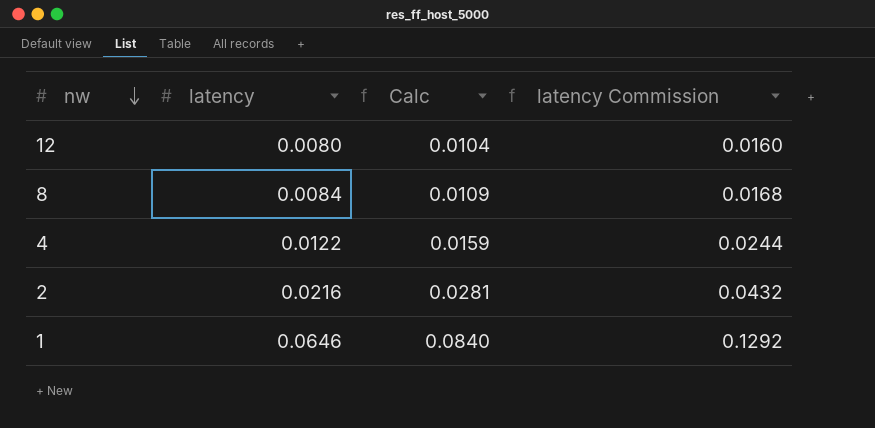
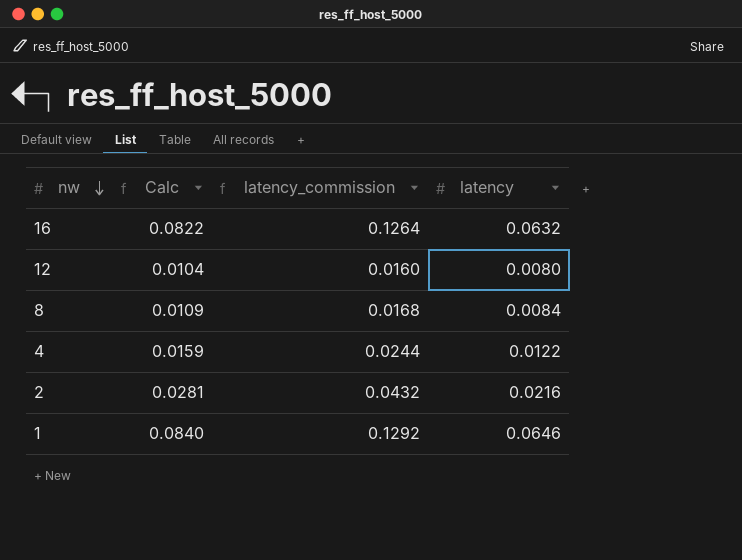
column name: latency Commission -> latency_commission
column latency | position: 2 -> 4
row 16: none -> 0.0822 | 0.1264 | 0.0632

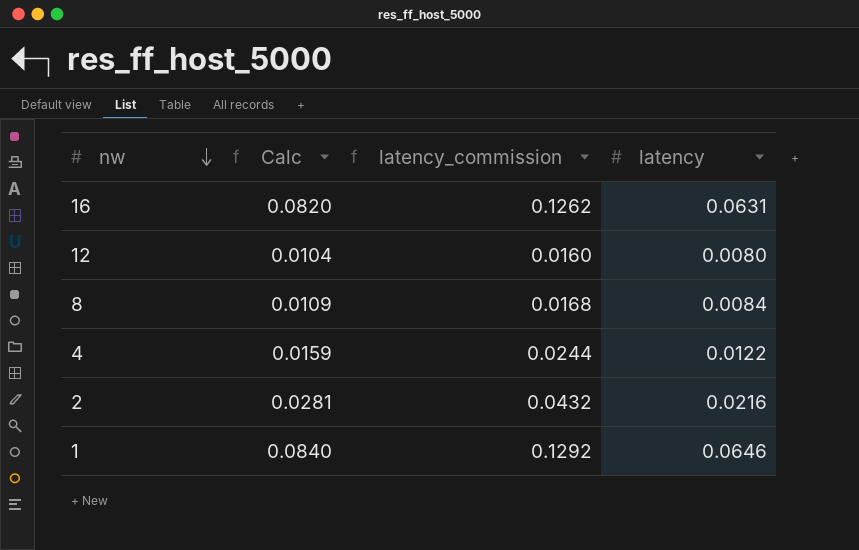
16 | Calc: 0.0822 -> 0.0820
16 | latency_commission: 0.1264 -> 0.1262
16 | latency: 0.0632 -> 0.0631

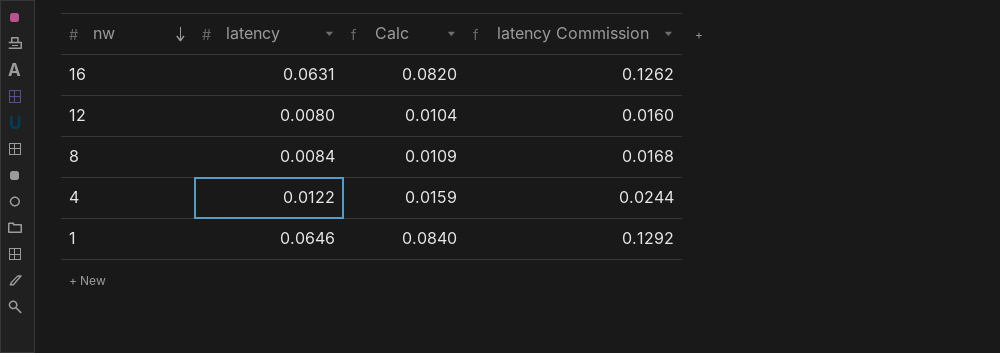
column latency | position: 4 -> 2
column name: latency_commission -> latency Commission
row 2: 0.0281 | 0.0432 | 0.0216 -> none

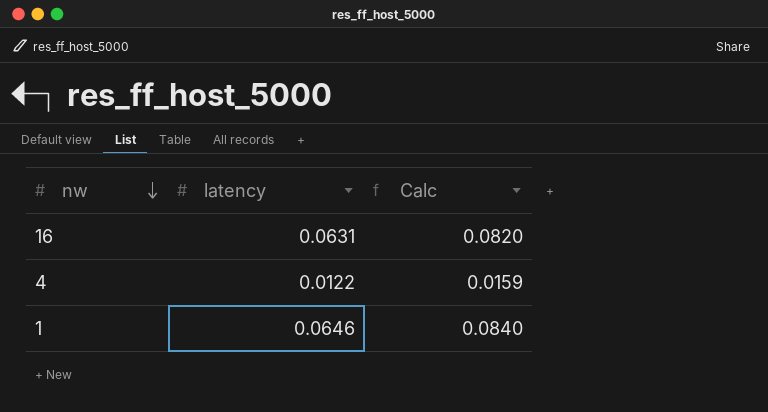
column latency Commission | formula: [latency] * 2 -> none
row 12: 0.0080 | 0.0104 | 0.0160 -> none
row 8: 0.0084 | 0.0109 | 0.0168 -> none

